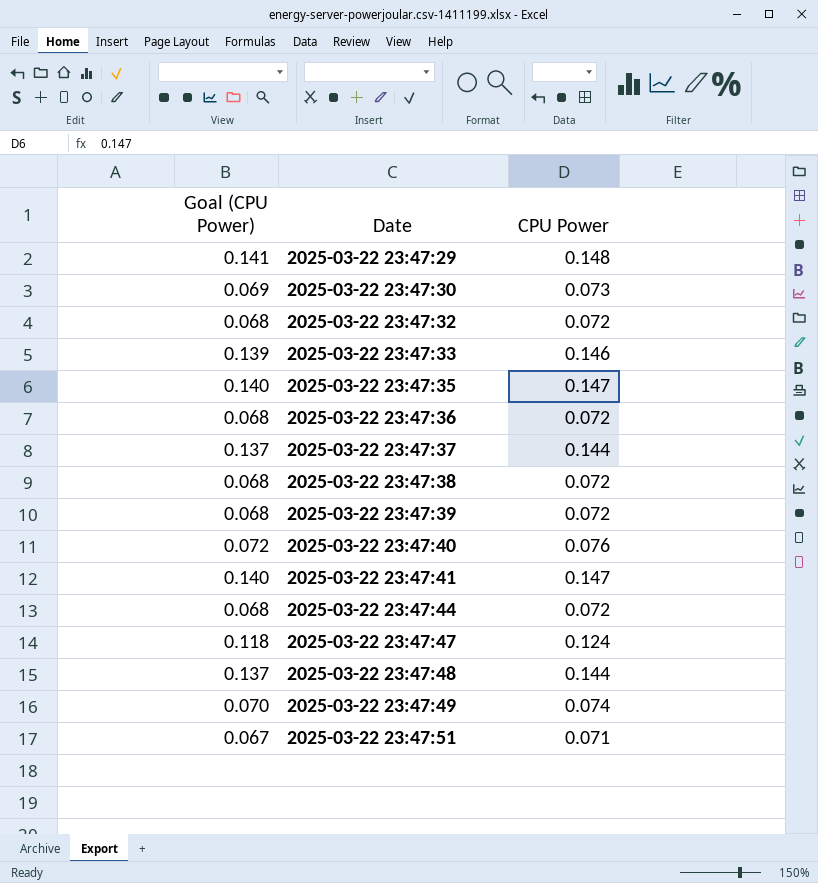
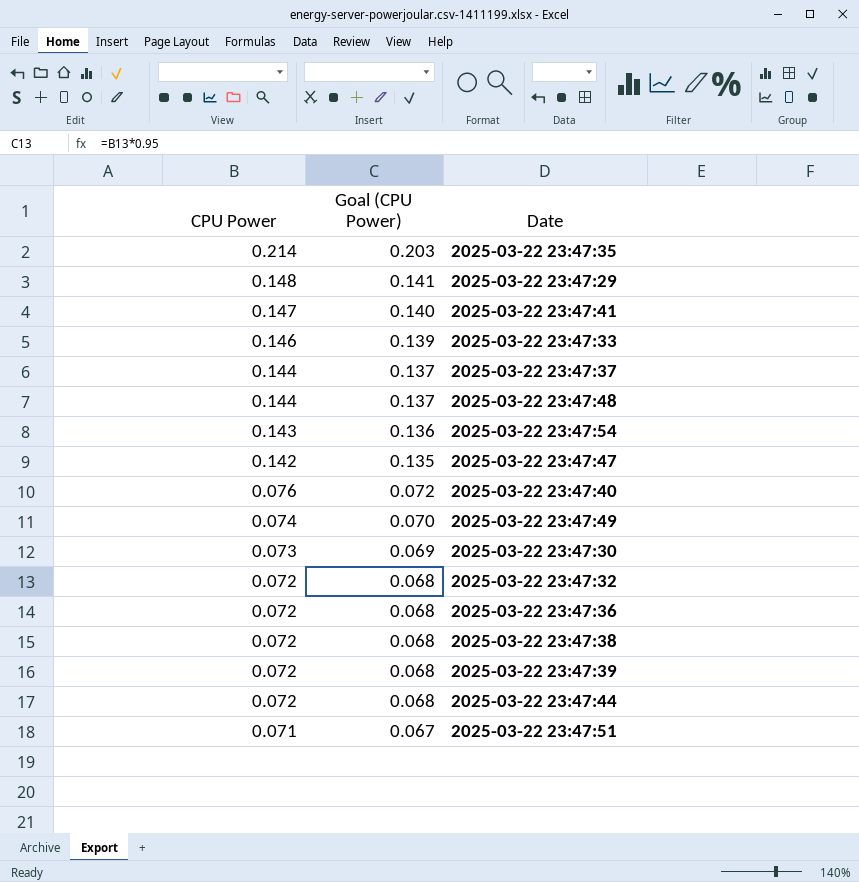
row order: Date ascending -> CPU Power descending
column CPU Power | position: 3 -> 1
2025-03-22 23:47:35 | CPU Power: 0.147 -> 0.214
2025-03-22 23:47:35 | Goal (CPU Power): 0.140 -> 0.203
row 2025-03-22 23:47:54: none -> 0.143 | 0.136
2025-03-22 23:47:47 | CPU Power: 0.124 -> 0.142
2025-03-22 23:47:47 | Goal (CPU Power): 0.118 -> 0.135

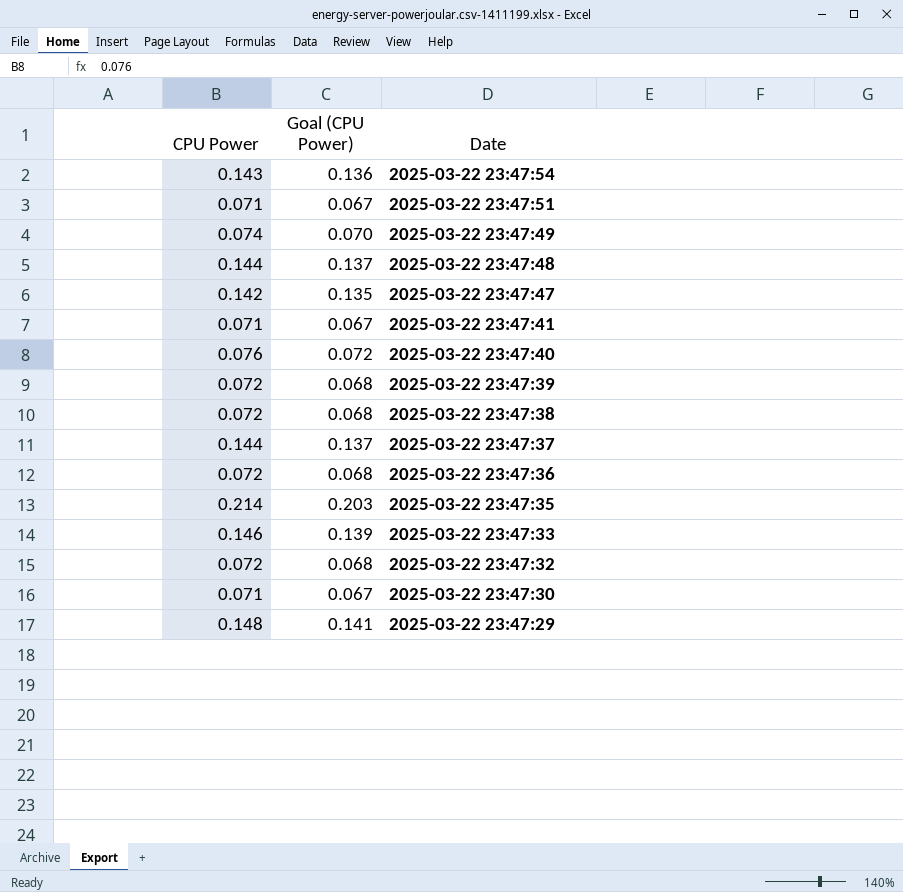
row order: CPU Power descending -> Date descending
row 2025-03-22 23:47:44: 0.072 | 0.068 -> none
2025-03-22 23:47:41 | CPU Power: 0.147 -> 0.071
2025-03-22 23:47:41 | Goal (CPU Power): 0.140 -> 0.067
2025-03-22 23:47:30 | CPU Power: 0.073 -> 0.071
2025-03-22 23:47:30 | Goal (CPU Power): 0.069 -> 0.067

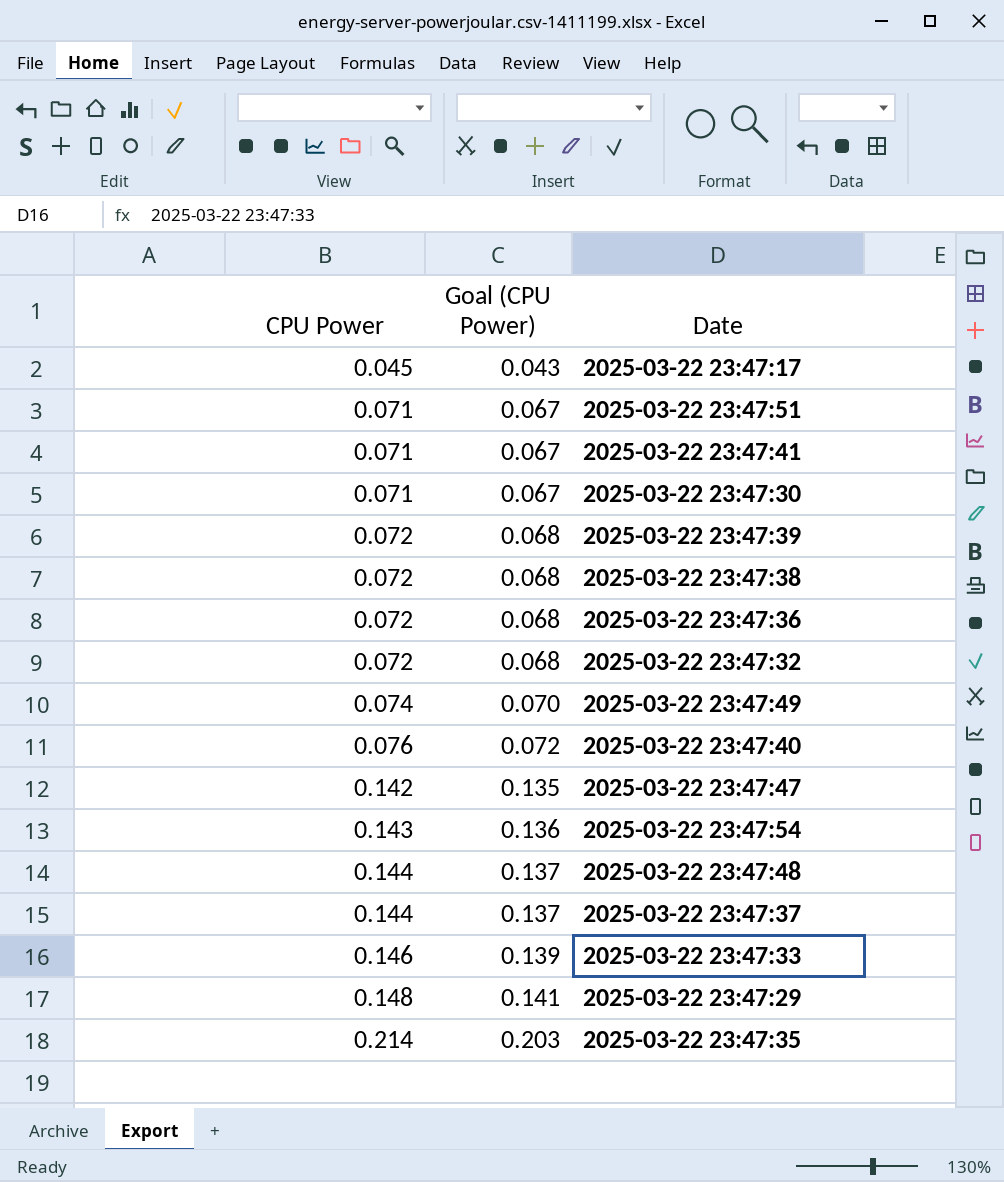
row order: Date descending -> CPU Power ascending
row 2025-03-22 23:47:17: none -> 0.045 | 0.043

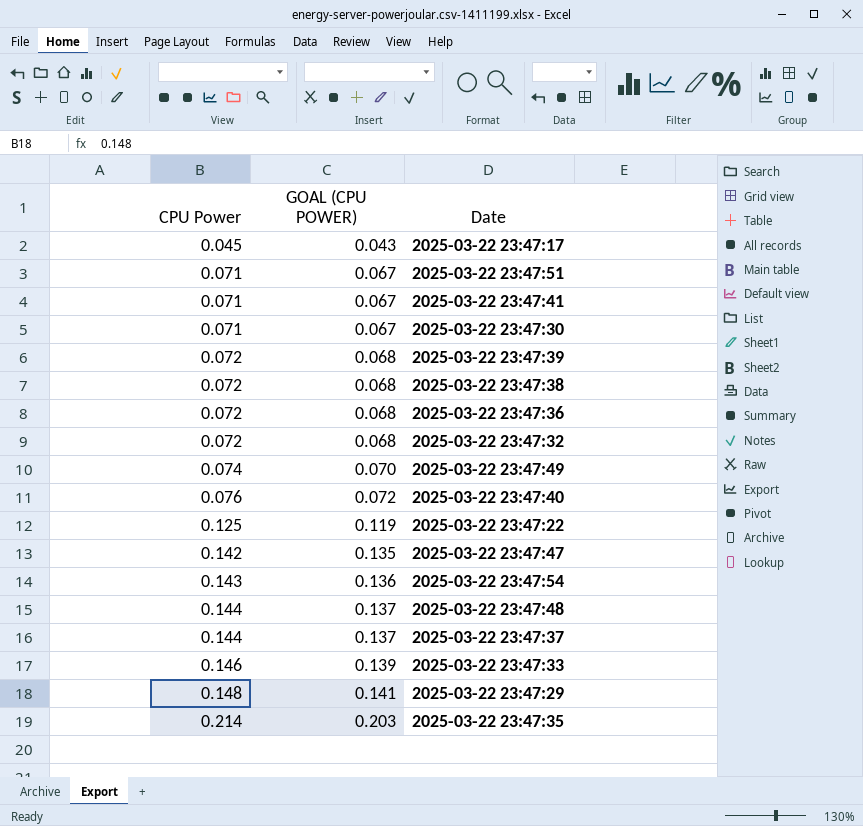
column name: Goal (CPU Power) -> GOAL (CPU POWER)
row 2025-03-22 23:47:22: none -> 0.125 | 0.119

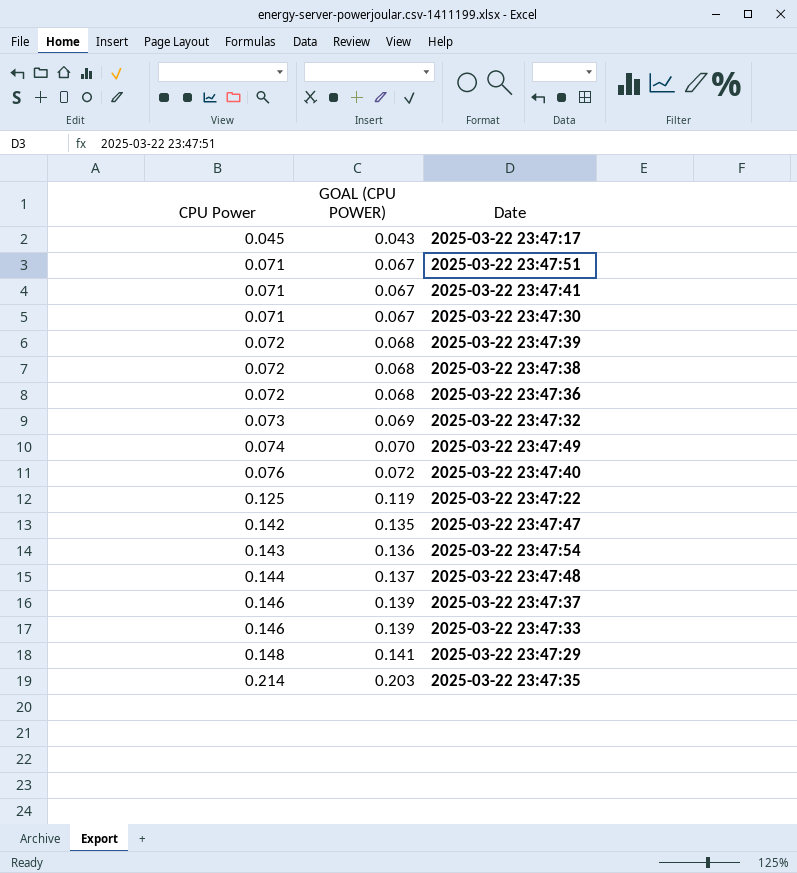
2025-03-22 23:47:32 | CPU Power: 0.072 -> 0.073
2025-03-22 23:47:32 | GOAL (CPU POWER): 0.068 -> 0.069
2025-03-22 23:47:37 | CPU Power: 0.144 -> 0.146
2025-03-22 23:47:37 | GOAL (CPU POWER): 0.137 -> 0.139

